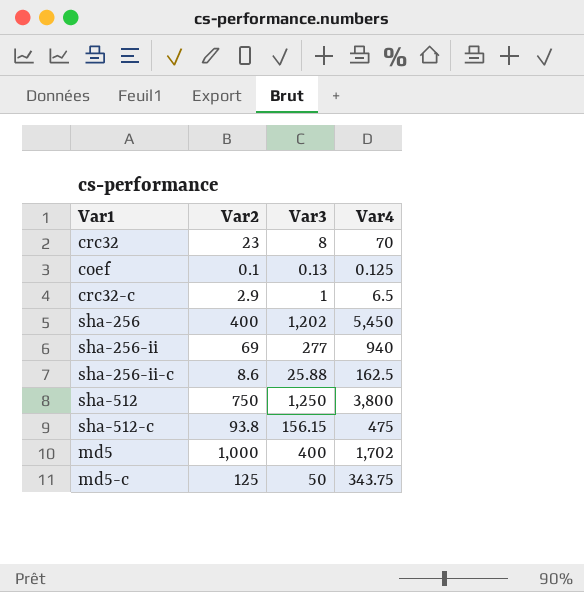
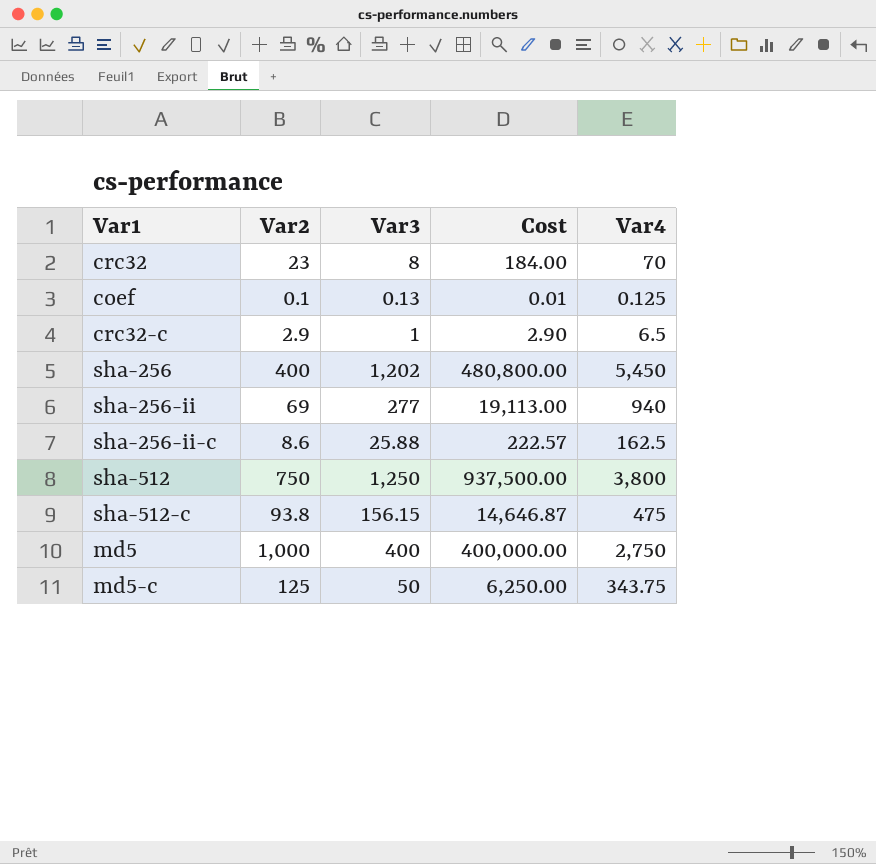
column Cost | formula: none -> [Var2] * [Var3]
md5 | Var4: 1,702 -> 2,750

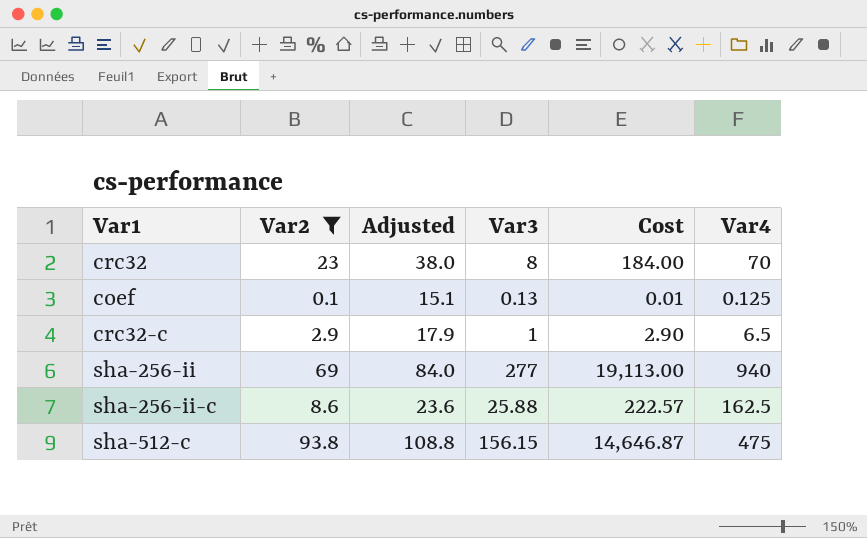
filter: none -> Var2 <= 93.8
column Adjusted | formula: none -> [Var2] + 15

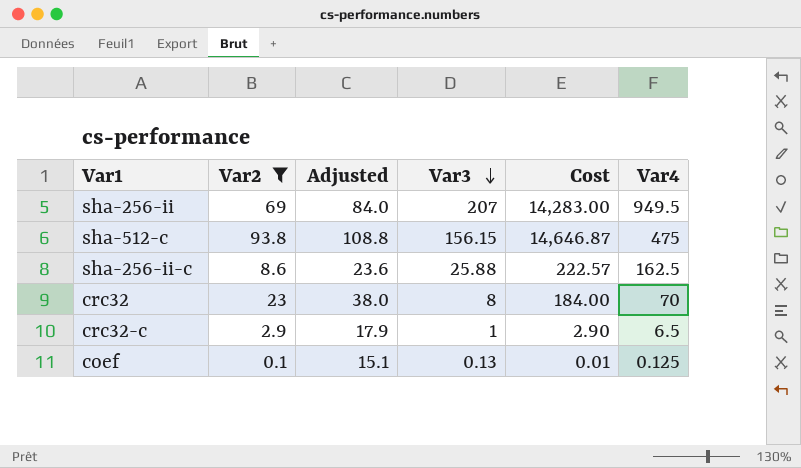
row order: none -> Var3 descending
sha-256-ii | Var3: 277 -> 207
sha-256-ii | Cost: 19,113.00 -> 14,283.00
sha-256-ii | Var4: 940 -> 949.5

